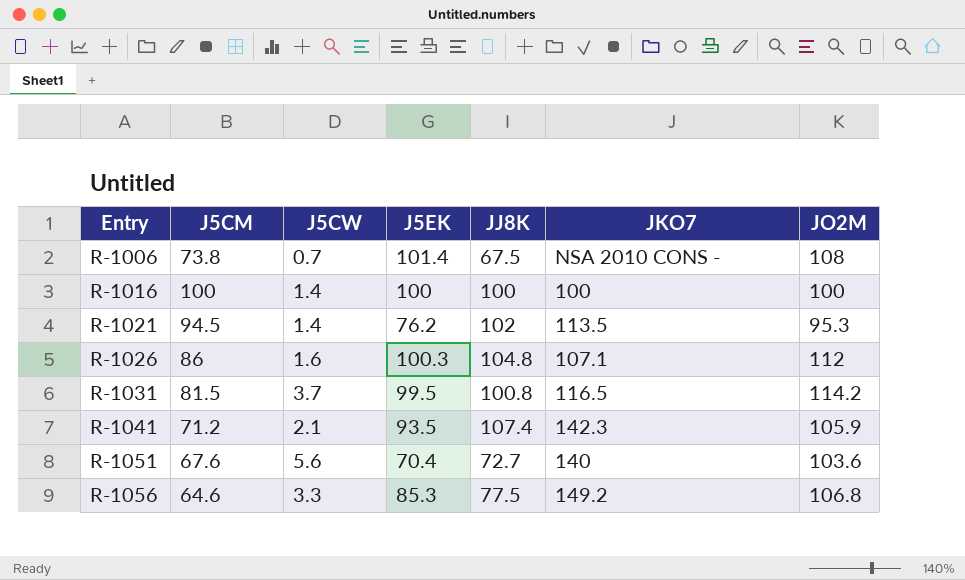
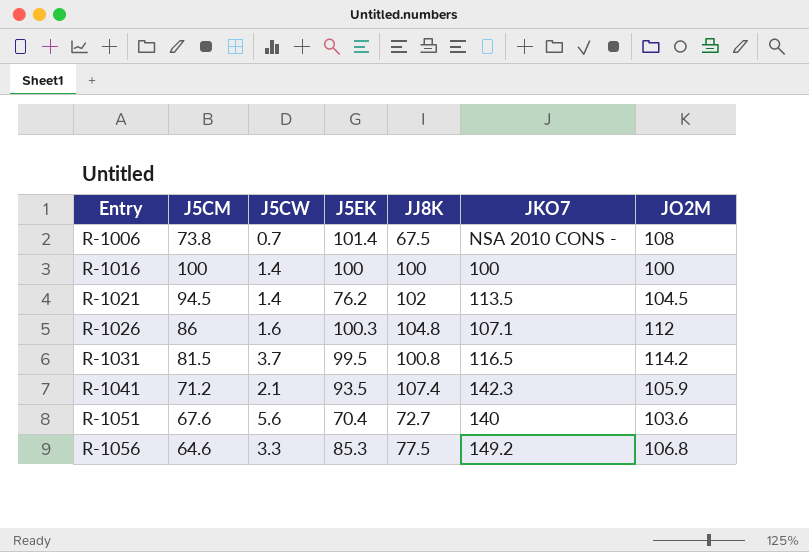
R-1021 | JO2M: 95.3 -> 104.5

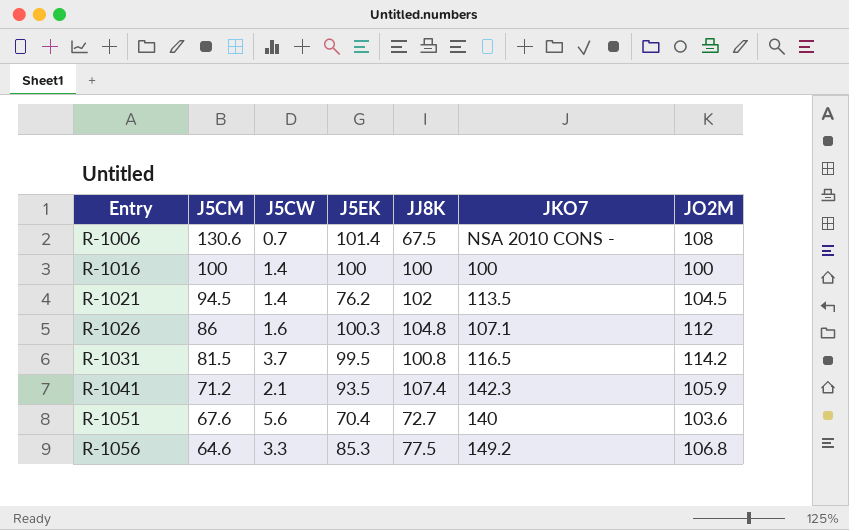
R-1006 | J5CM: 73.8 -> 130.6

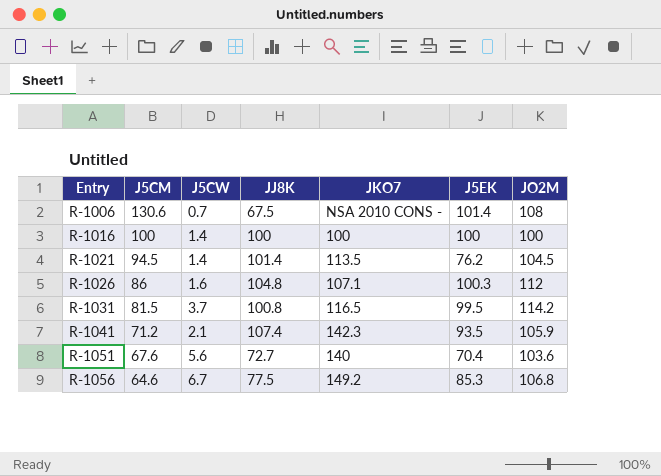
column J5EK | position: 4 -> 6
R-1021 | JJ8K: 102 -> 101.4
R-1056 | J5CW: 3.3 -> 6.7

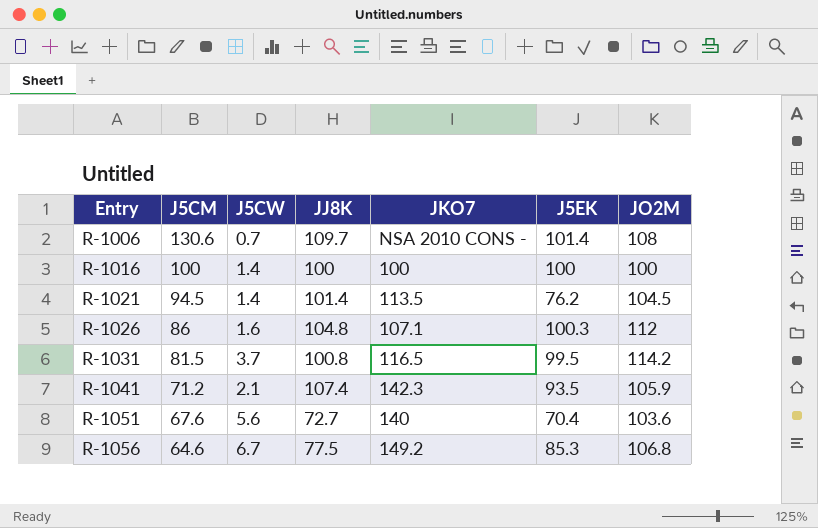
R-1006 | JJ8K: 67.5 -> 109.7

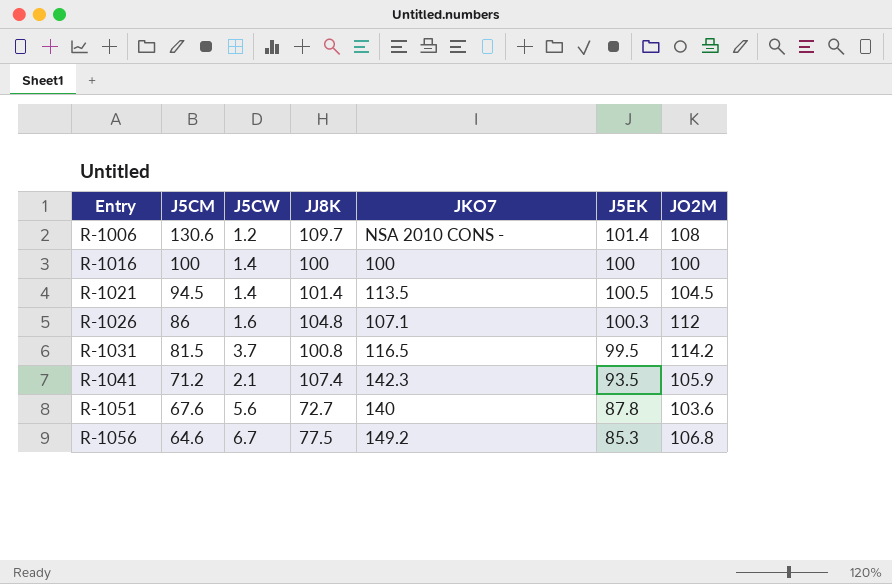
R-1006 | J5CW: 0.7 -> 1.2
R-1021 | J5EK: 76.2 -> 100.5
R-1051 | J5EK: 70.4 -> 87.8

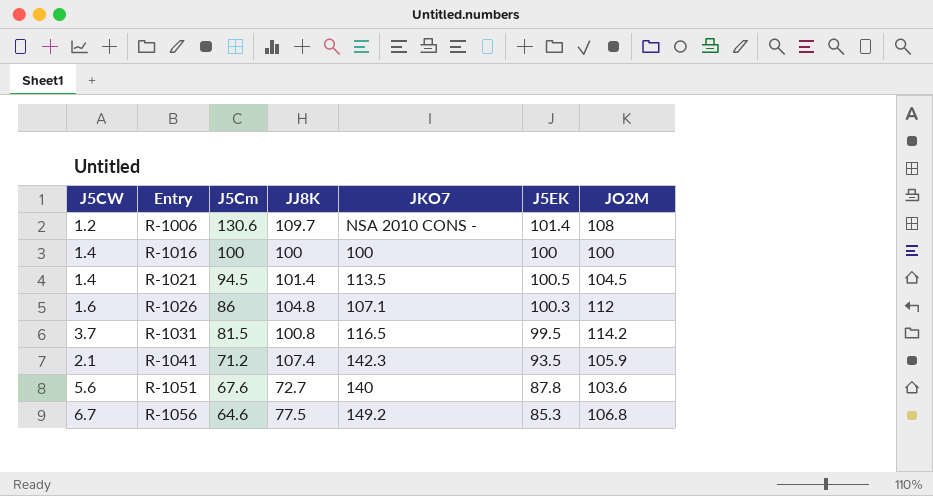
column J5CW | position: 3 -> 1
column name: J5CM -> J5Cm

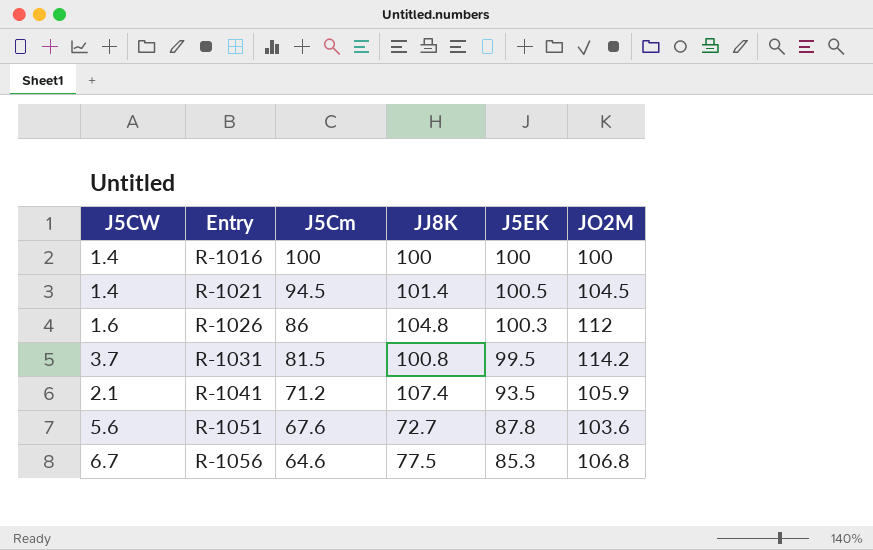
column JKO7 | position: 5 -> none
row R-1006: 1.2 | 130.6 | 109.7 | NSA 2010 CONS - | 101.4 | 108 -> none

